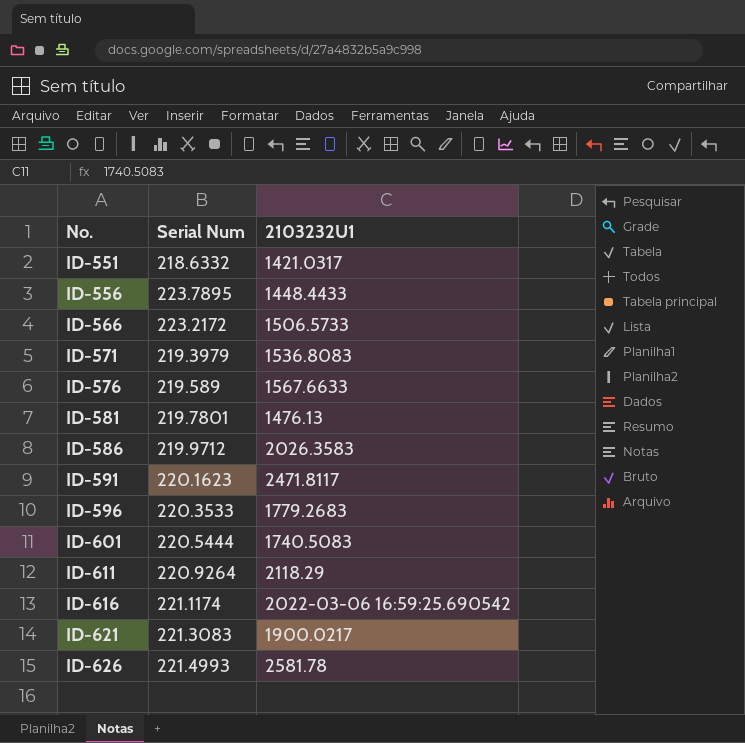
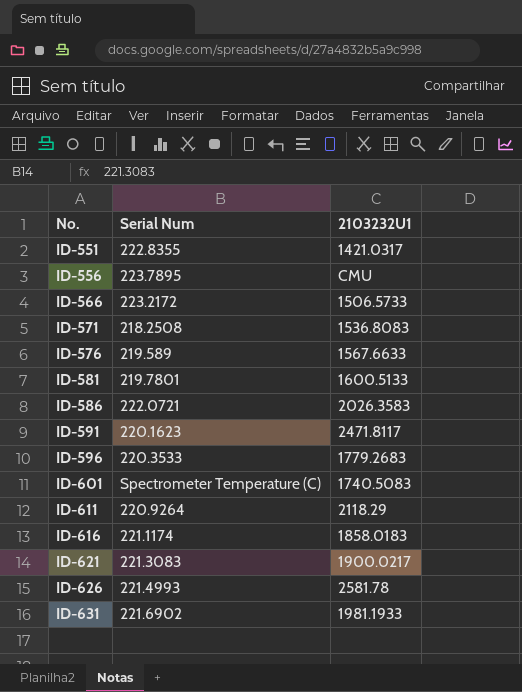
ID-551 | Serial Num: 218.6332 -> 222.8355
ID-556 | 2103232U1: 1448.4433 -> CMU
ID-571 | Serial Num: 219.3979 -> 218.2508
ID-581 | 2103232U1: 1476.13 -> 1600.5133
ID-586 | Serial Num: 219.9712 -> 222.0721
ID-601 | Serial Num: 220.5444 -> Spectrometer Temperature (C)
ID-616 | 2103232U1: 2022-03-06 16:59:25.690542 -> 1858.0183
row ID-631: none -> 221.6902 | 1981.1933

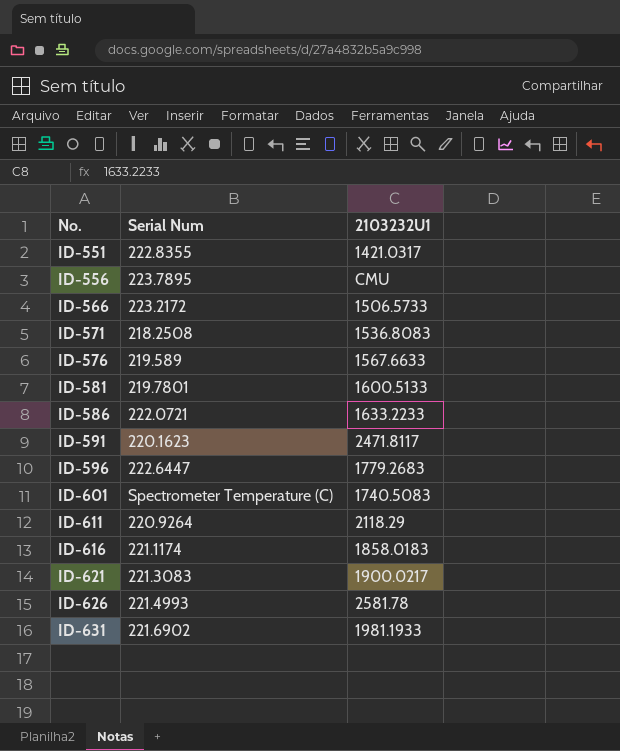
ID-586 | 2103232U1: 2026.3583 -> 1633.2233
ID-596 | Serial Num: 220.3533 -> 222.6447

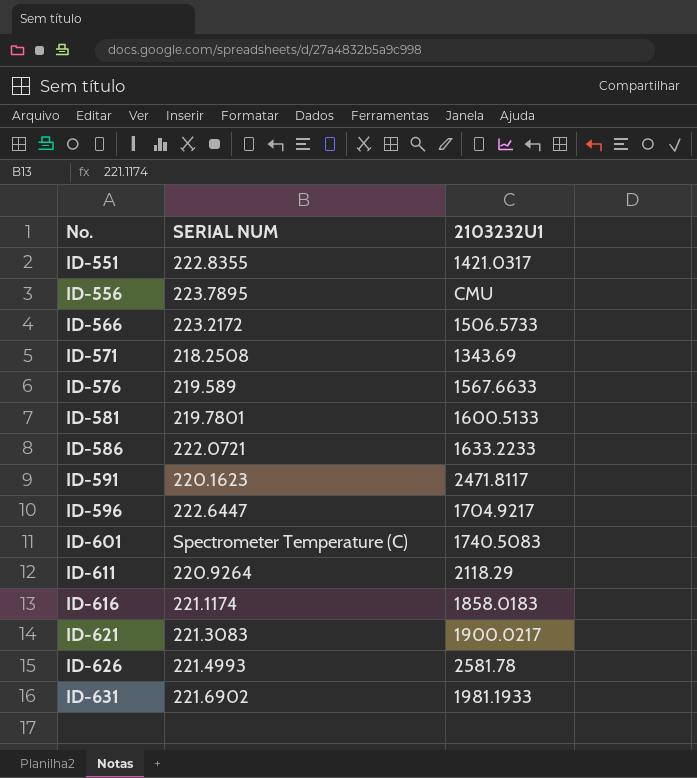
column name: Serial Num -> SERIAL NUM
ID-571 | 2103232U1: 1536.8083 -> 1343.69
ID-596 | 2103232U1: 1779.2683 -> 1704.9217

